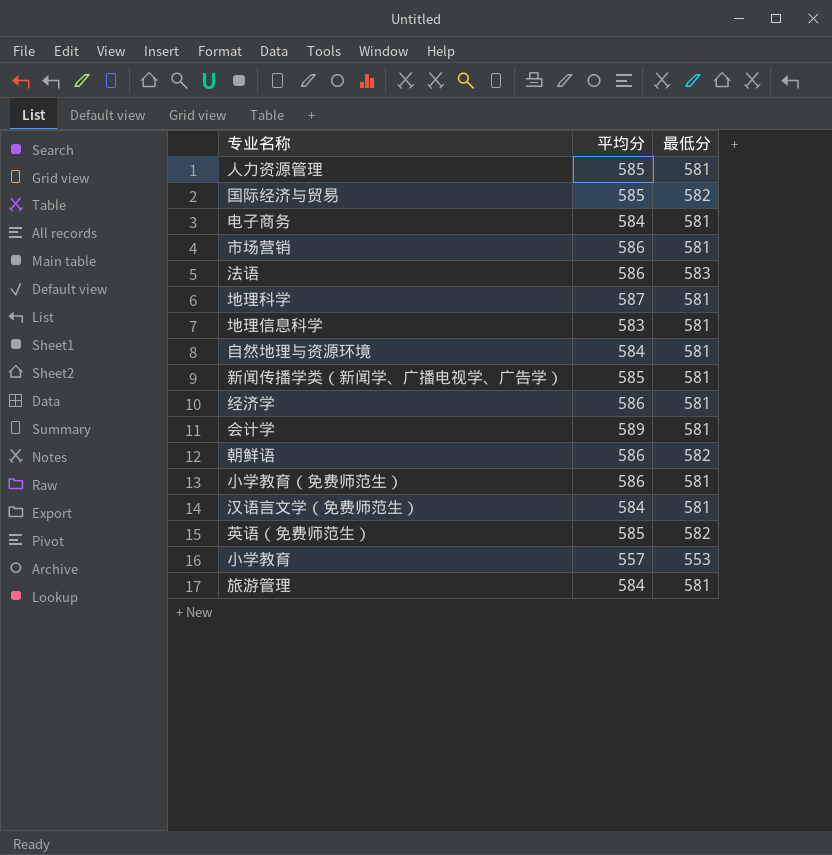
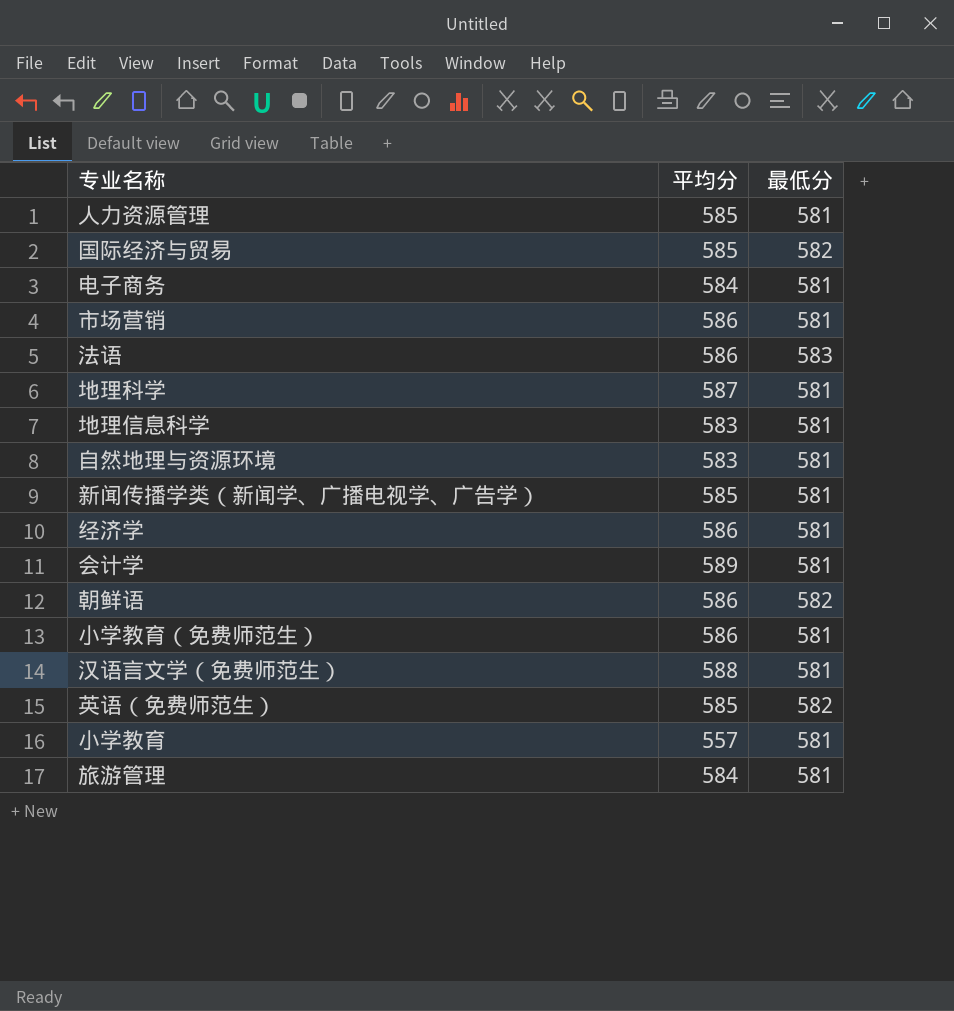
自然地理与资源环境 | 平均分: 584 -> 583
汉语言文学（免费师范生） | 平均分: 584 -> 588
小学教育 | 最低分: 553 -> 581

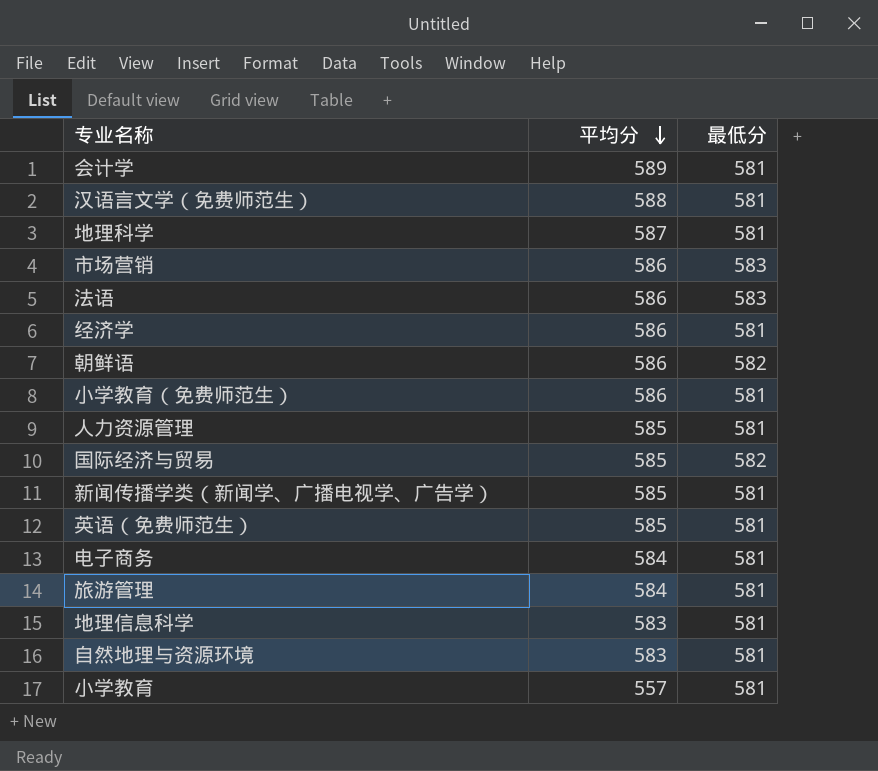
row order: none -> 平均分 descending
市场营销 | 最低分: 581 -> 583
英语（免费师范生） | 最低分: 582 -> 581

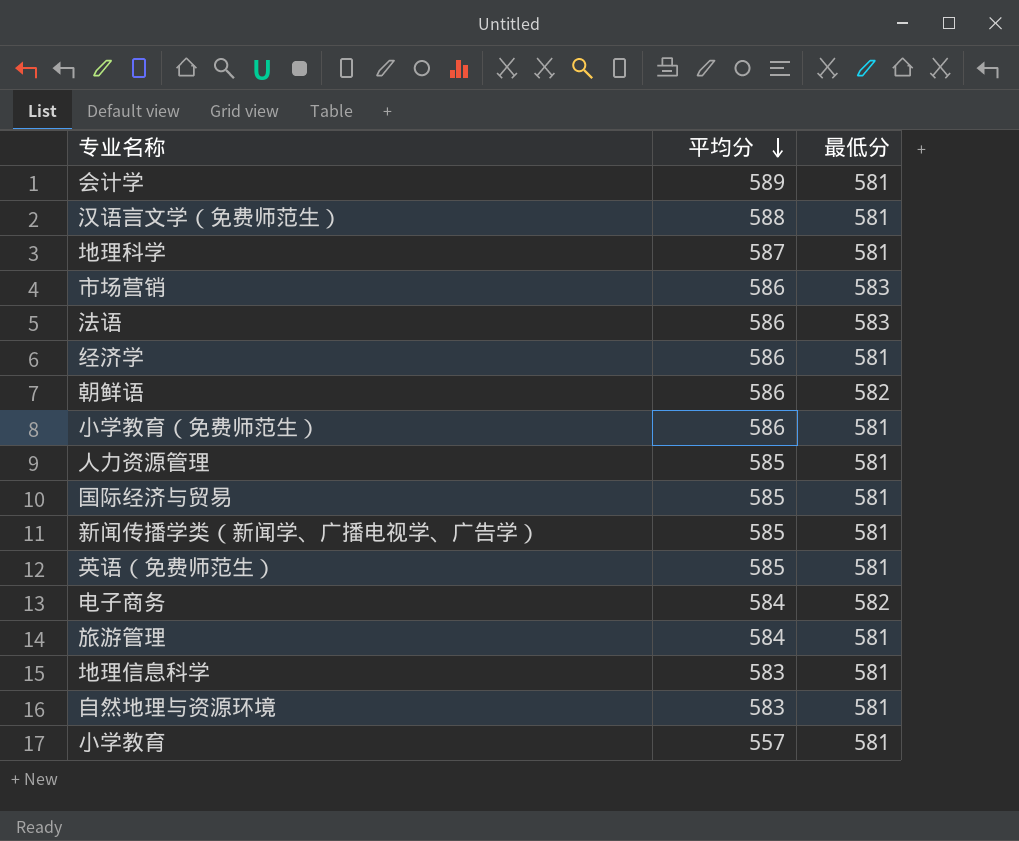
国际经济与贸易 | 最低分: 582 -> 581
电子商务 | 最低分: 581 -> 582

